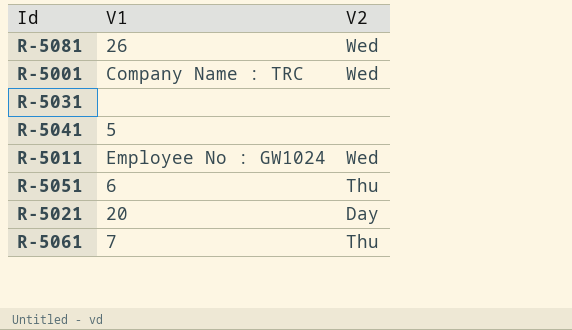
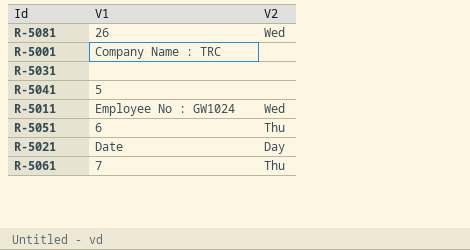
R-5001 | V2: Wed -> none
R-5021 | V1: 20 -> Date

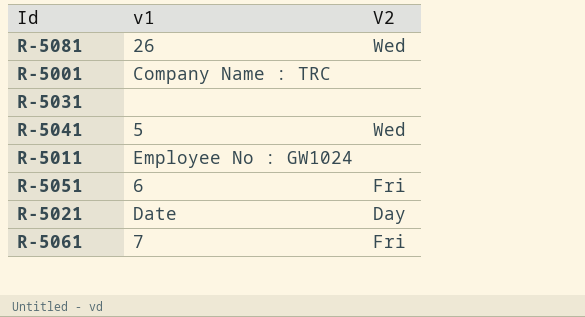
column name: V1 -> v1
R-5041 | V2: none -> Wed
R-5011 | V2: Wed -> none
R-5051 | V2: Thu -> Fri
R-5061 | V2: Thu -> Fri

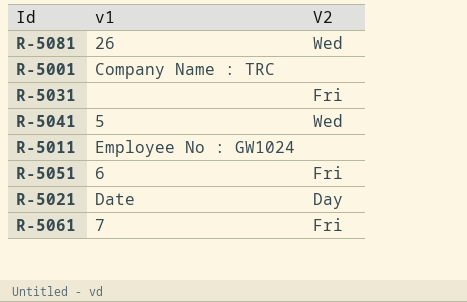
R-5031 | V2: none -> Fri

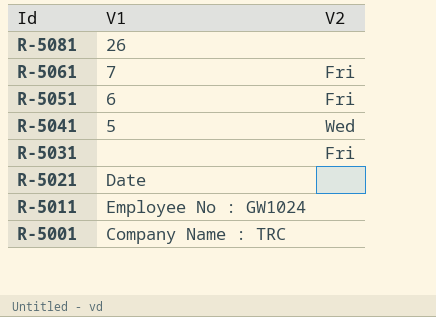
row order: none -> Id descending
column name: v1 -> V1
R-5081 | V2: Wed -> none
R-5021 | V2: Day -> none

